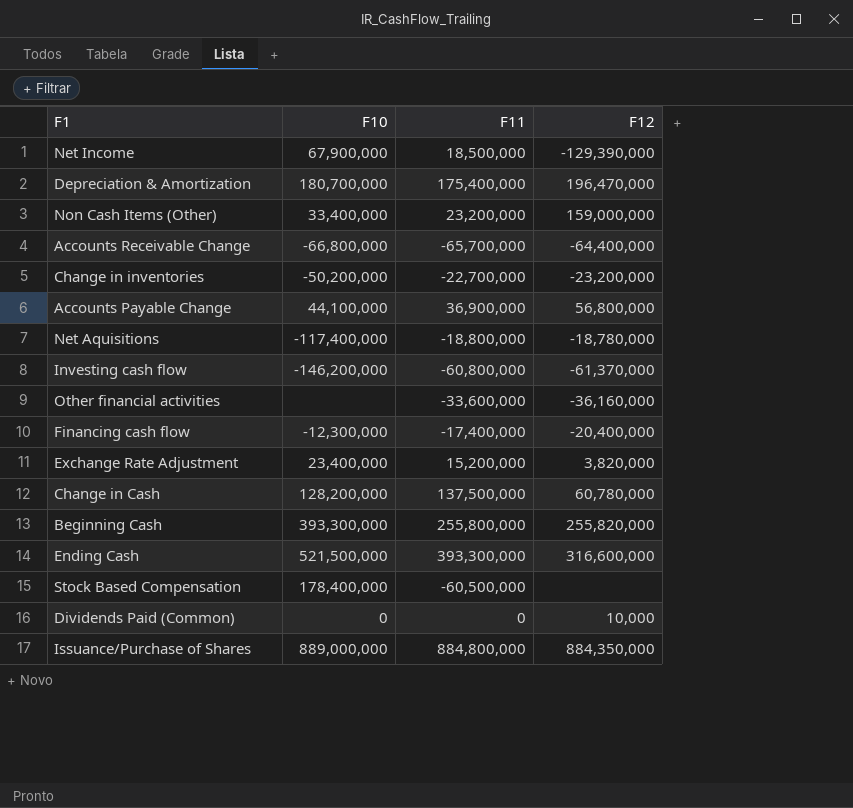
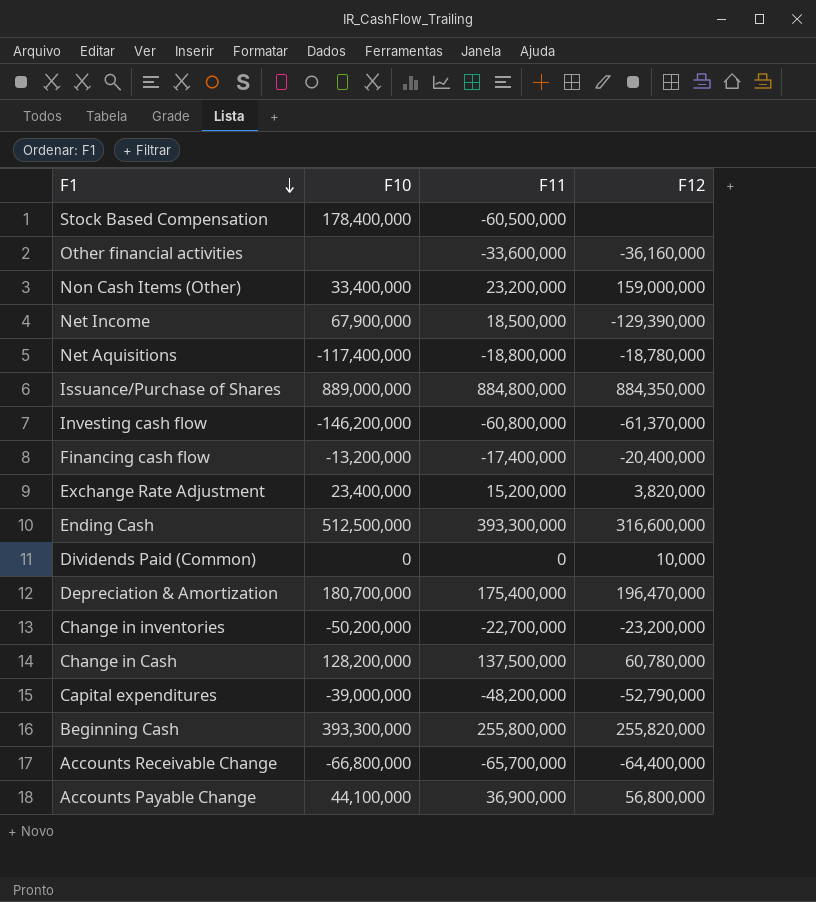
row order: none -> F1 descending
Financing cash flow | F10: -12,300,000 -> -13,200,000
Ending Cash | F10: 521,500,000 -> 512,500,000
row Capital expenditures: none -> -39,000,000 | -48,200,000 | -52,790,000

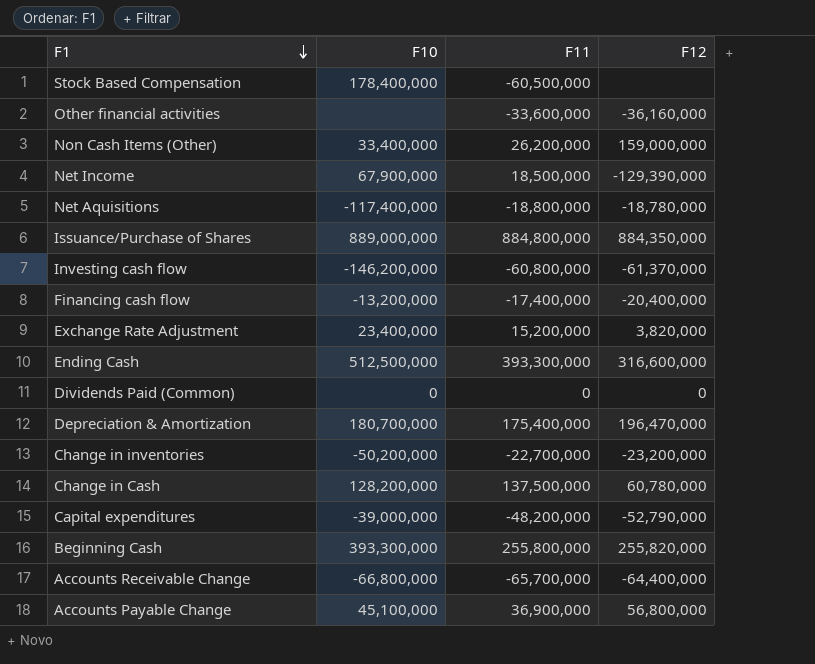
Non Cash Items (Other) | F11: 23,200,000 -> 26,200,000
Dividends Paid (Common) | F12: 10,000 -> 0
Accounts Payable Change | F10: 44,100,000 -> 45,100,000

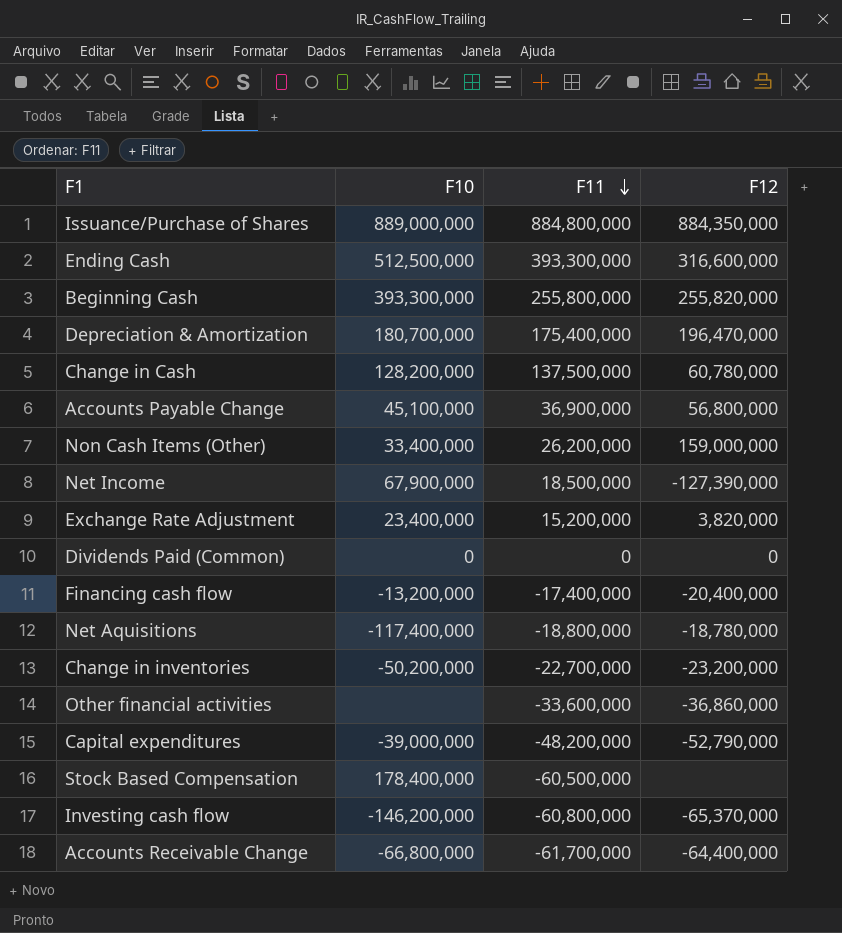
row order: F1 descending -> F11 descending
Net Income | F12: -129,390,000 -> -127,390,000
Other financial activities | F12: -36,160,000 -> -36,860,000
Investing cash flow | F12: -61,370,000 -> -65,370,000
Accounts Receivable Change | F11: -65,700,000 -> -61,700,000

